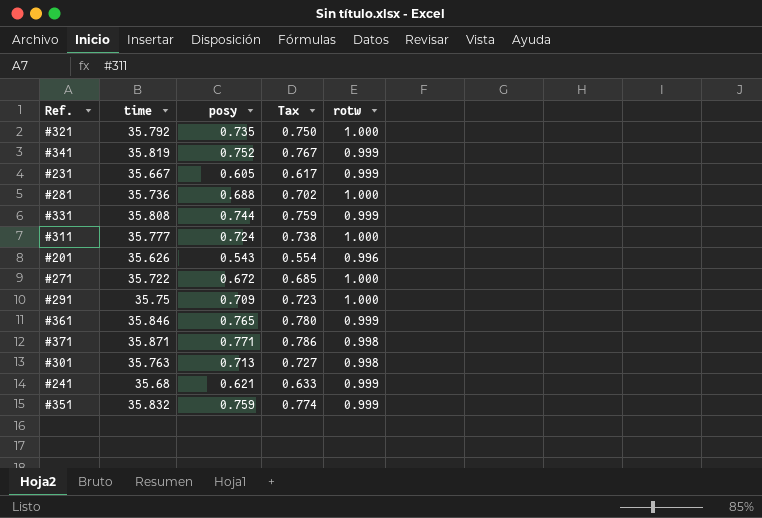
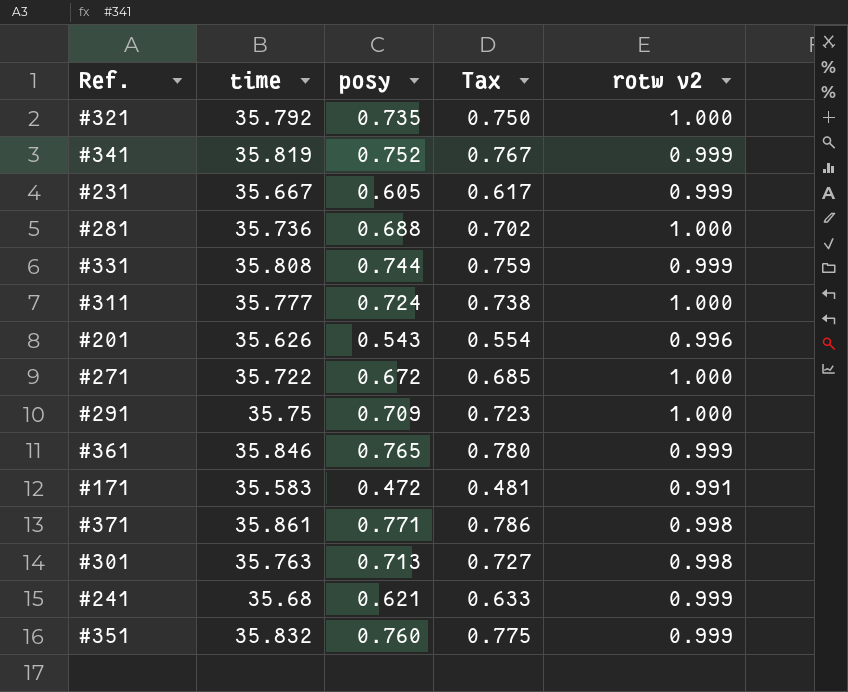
column name: rotw -> rotw v2
row #171: none -> 35.583 | 0.472 | 0.481 | 0.991
#371 | time: 35.871 -> 35.861
#351 | posy: 0.759 -> 0.760
#351 | Tax: 0.774 -> 0.775

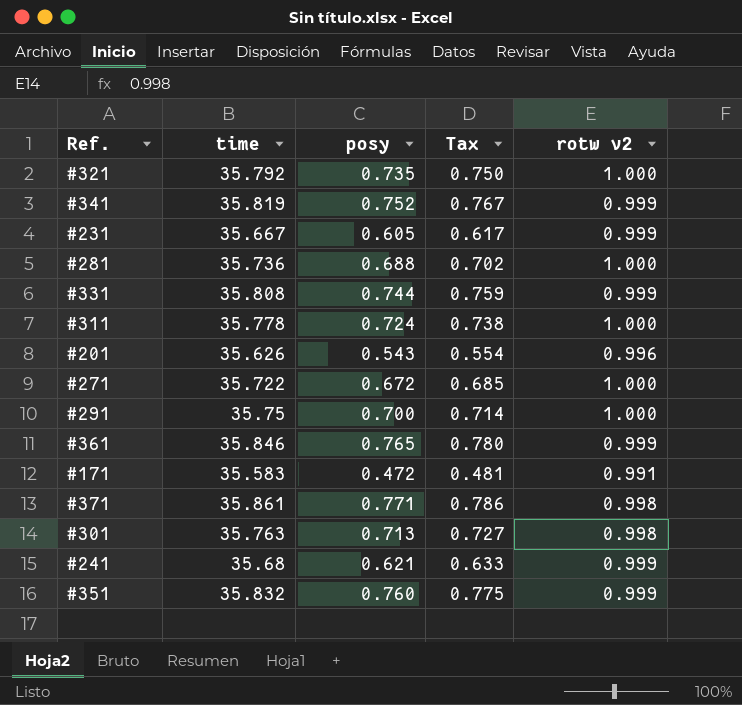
#311 | time: 35.777 -> 35.778
#291 | posy: 0.709 -> 0.700
#291 | Tax: 0.723 -> 0.714

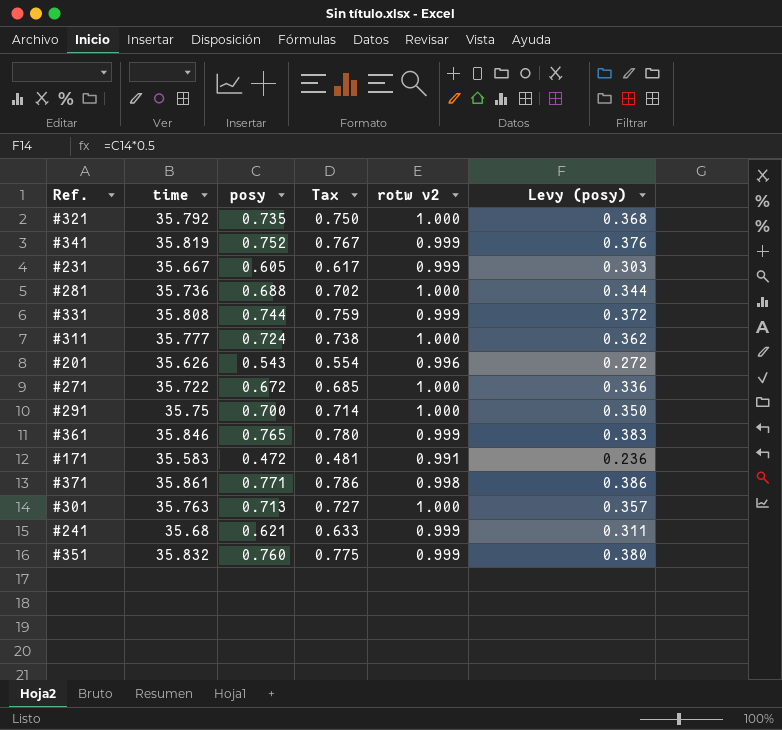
column Levy (posy) | formula: none -> [posy] * 0.5
#311 | time: 35.778 -> 35.777
#301 | rotw v2: 0.998 -> 1.000

